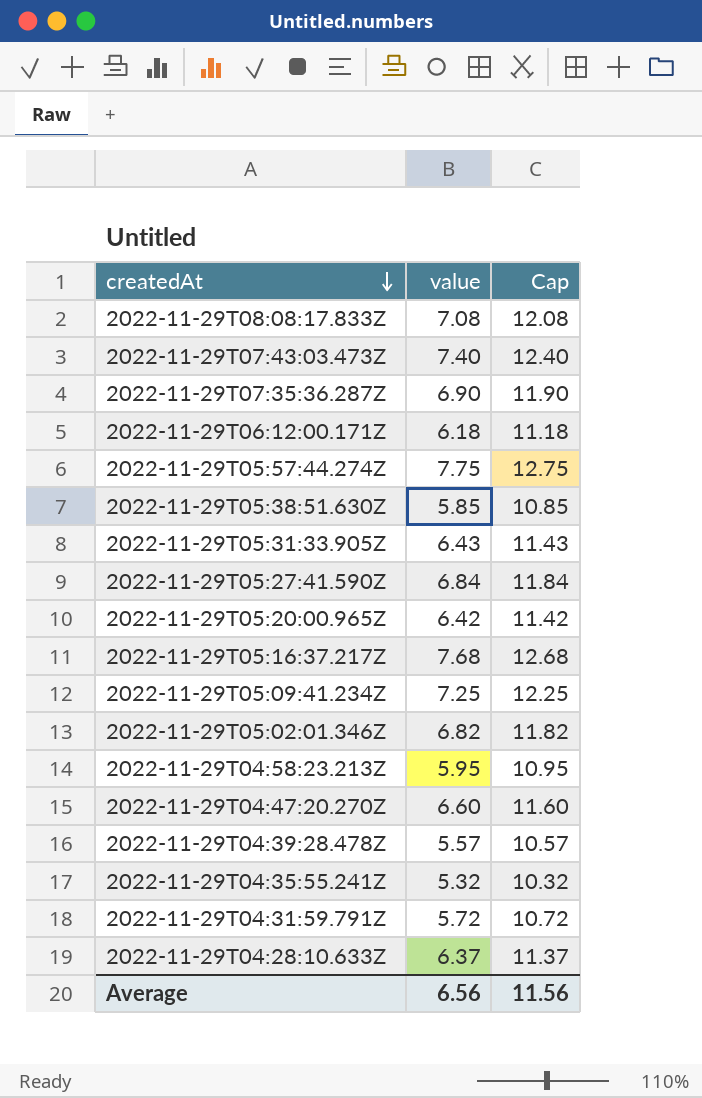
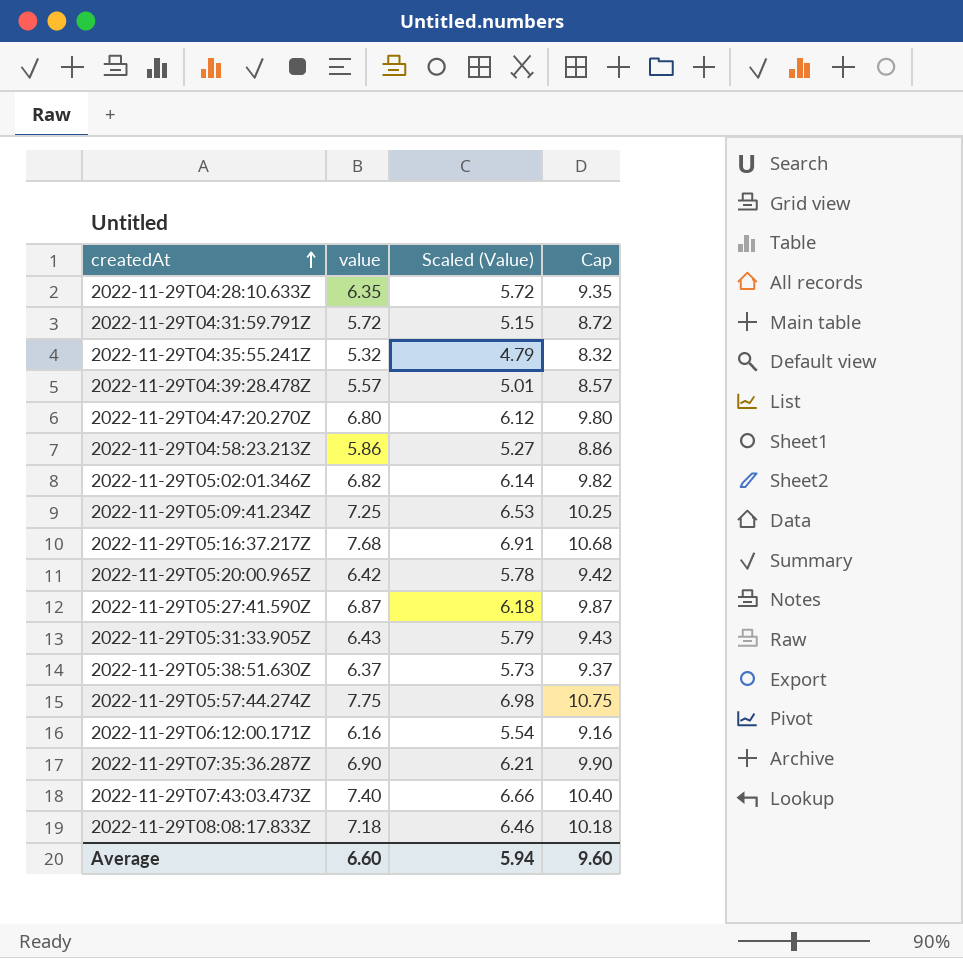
row order: createdAt descending -> createdAt ascending
column Scaled (Value) | formula: none -> [value] * 0.9
column Cap | formula: [value] + 5 -> [value] + 3
2022-11-29T04:28:10.633Z | value: 6.37 -> 6.35
2022-11-29T04:47:20.270Z | value: 6.60 -> 6.80
2022-11-29T04:58:23.213Z | value: 5.95 -> 5.86
2022-11-29T05:27:41.590Z | value: 6.84 -> 6.87
2022-11-29T05:38:51.630Z | value: 5.85 -> 6.37
2022-11-29T06:12:00.171Z | value: 6.18 -> 6.16
2022-11-29T08:08:17.833Z | value: 7.08 -> 7.18
Average | value: 6.56 -> 6.60
Average | Cap: 11.56 -> 9.60

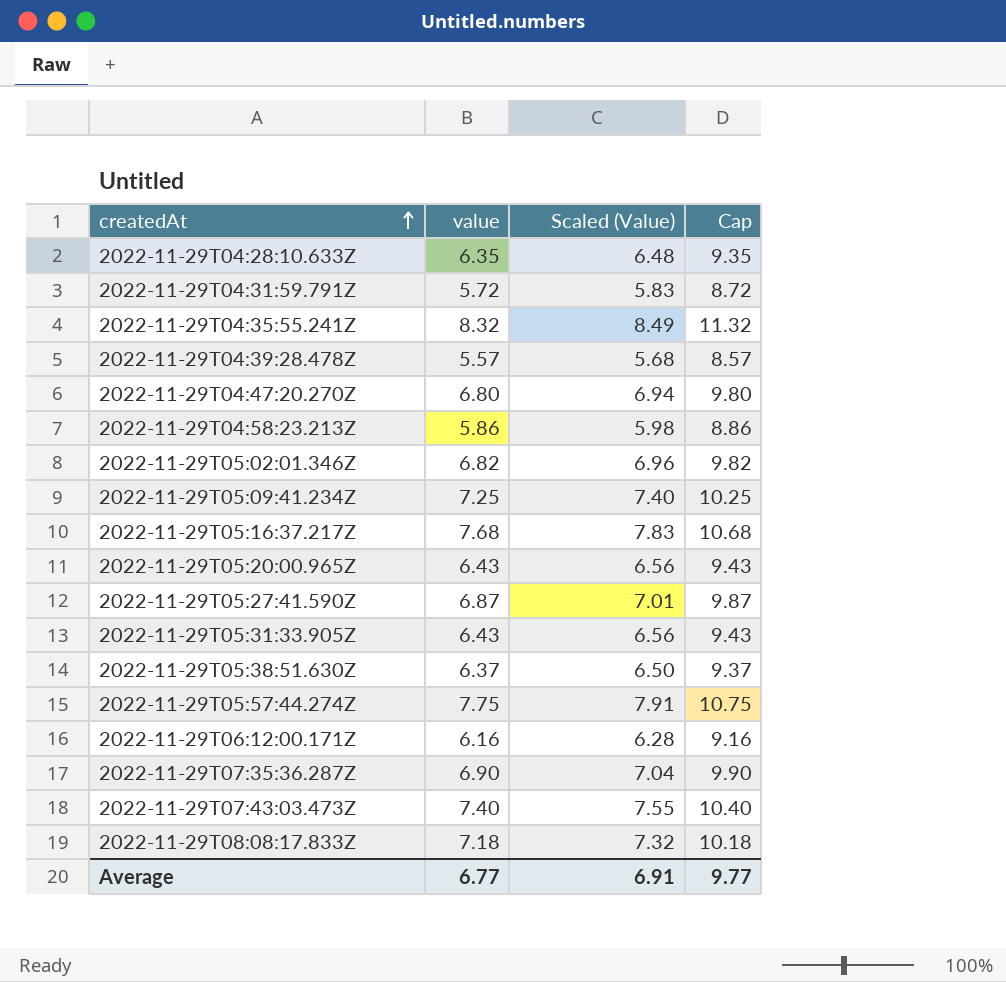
column Scaled (Value) | formula: [value] * 0.9 -> [value] * 1.02
2022-11-29T04:35:55.241Z | value: 5.32 -> 8.32
2022-11-29T04:35:55.241Z | Cap: 8.32 -> 11.32
2022-11-29T05:20:00.965Z | value: 6.42 -> 6.43
2022-11-29T05:20:00.965Z | Cap: 9.42 -> 9.43
Average | value: 6.60 -> 6.77
Average | Scaled (Value): 5.94 -> 6.91
Average | Cap: 9.60 -> 9.77

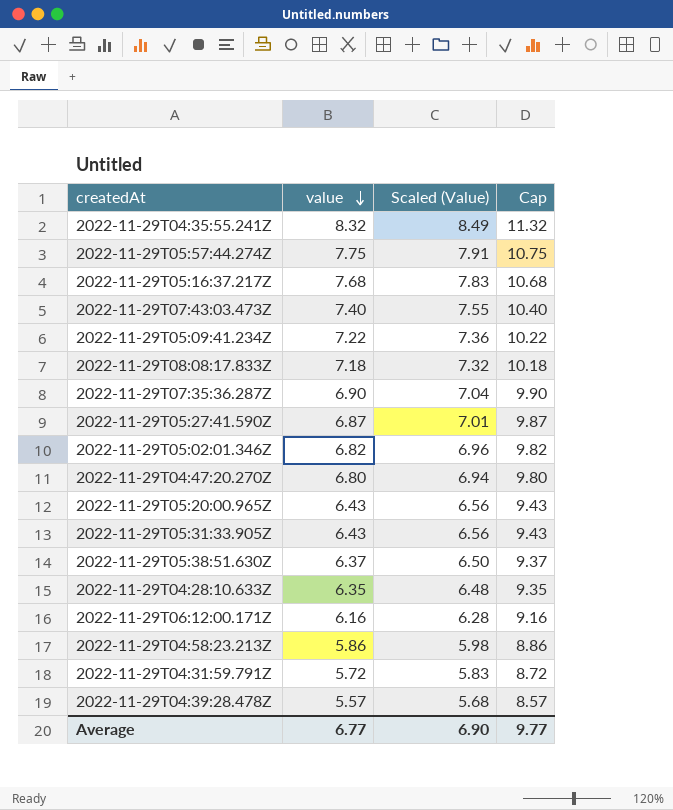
row order: createdAt ascending -> value descending
2022-11-29T05:09:41.234Z | value: 7.25 -> 7.22
2022-11-29T05:09:41.234Z | Scaled (Value): 7.40 -> 7.36
2022-11-29T05:09:41.234Z | Cap: 10.25 -> 10.22
Average | Scaled (Value): 6.91 -> 6.90

